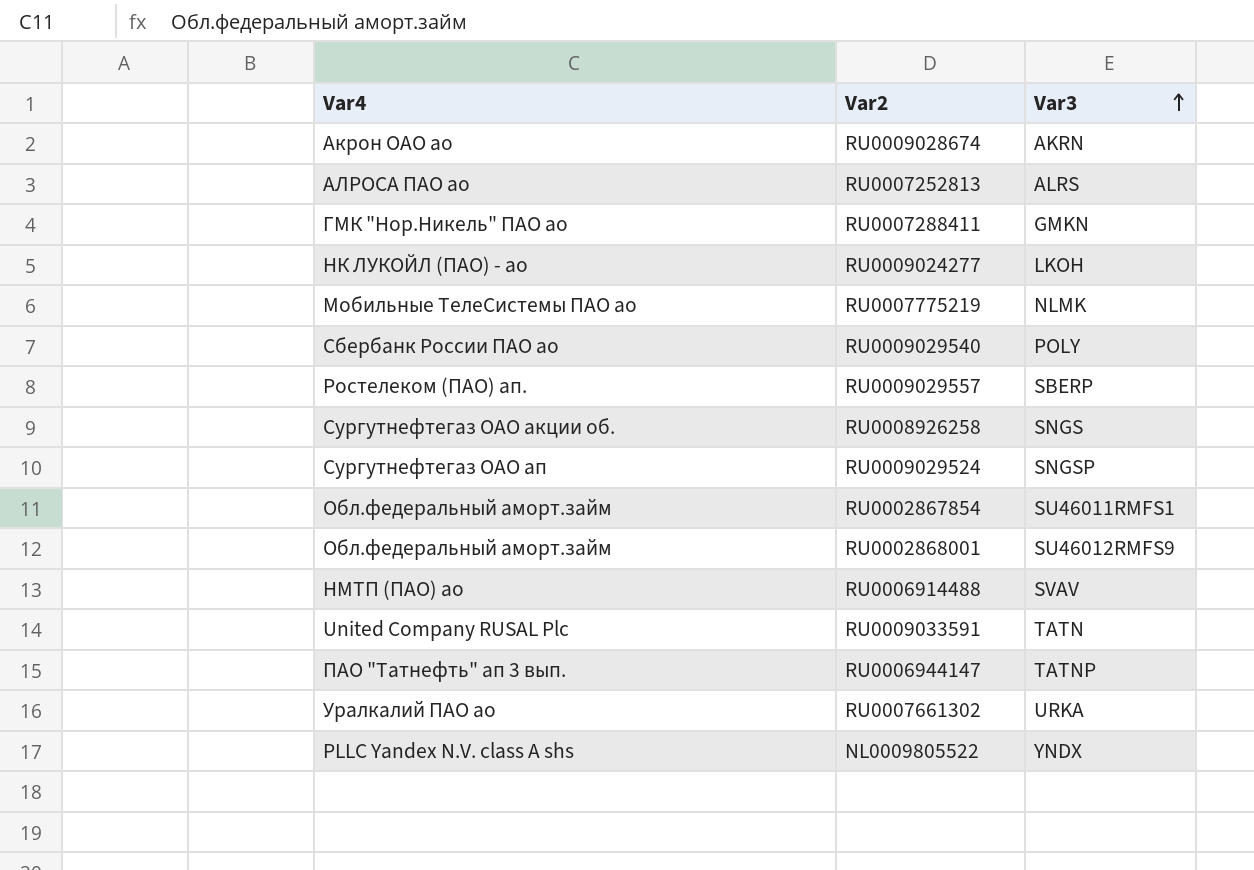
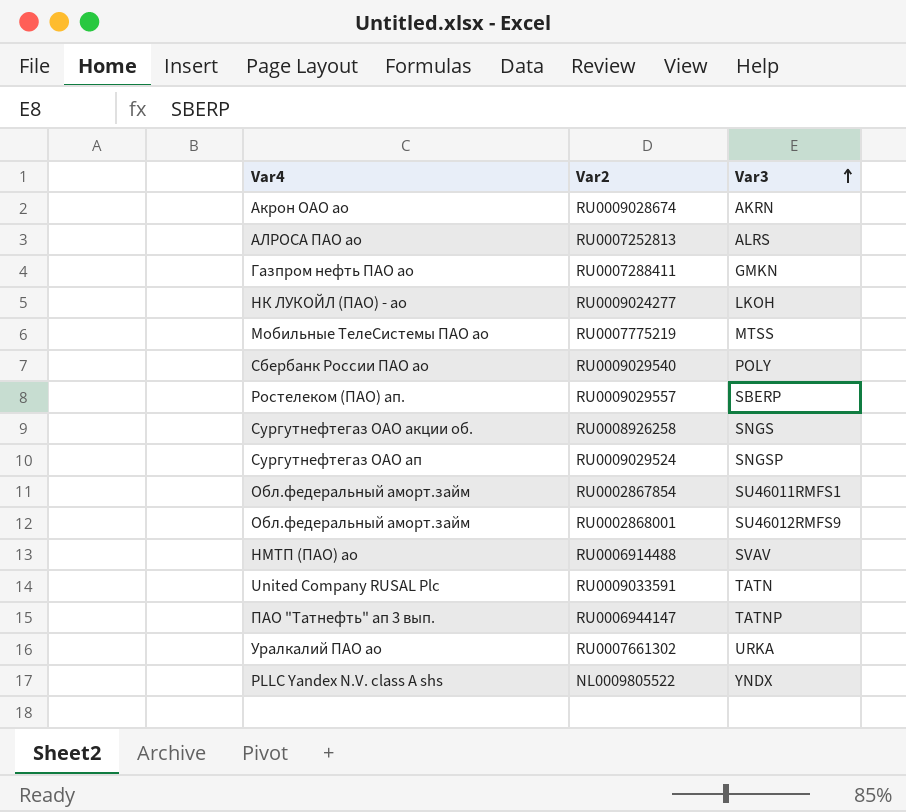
RU0007288411 | Var4: ГМК "Нор.Никель" ПАО ао -> Газпром нефть ПАО ао
RU0007775219 | Var3: NLMK -> MTSS

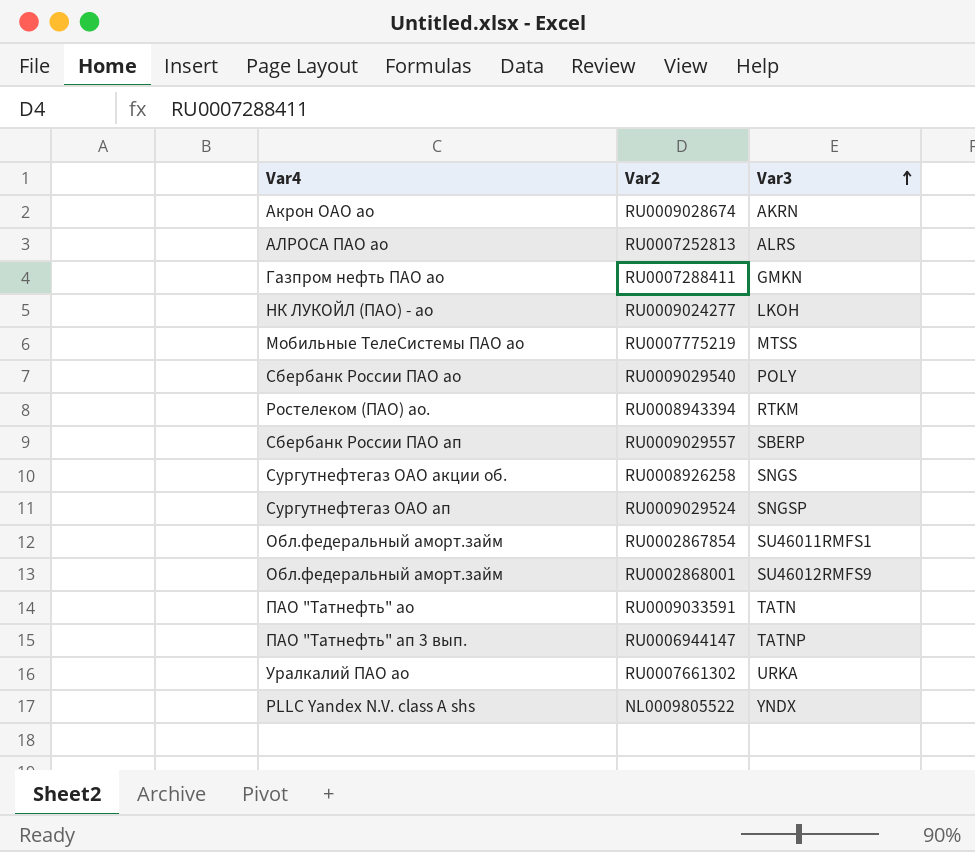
row RU0006914488: НМТП (ПАО) ао | SVAV -> none
row RU0008943394: none -> Ростелеком (ПАО) ао. | RTKM
RU0009029557 | Var4: Ростелеком (ПАО) ап. -> Сбербанк России ПАО ап
RU0009033591 | Var4: United Company RUSAL Plc -> ПАО "Татнефть" ао

